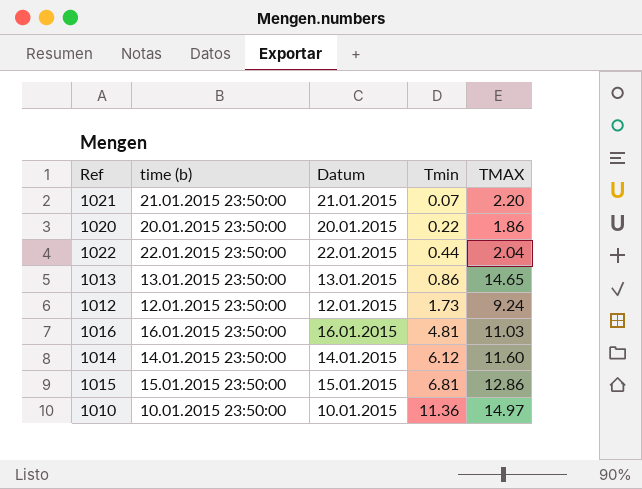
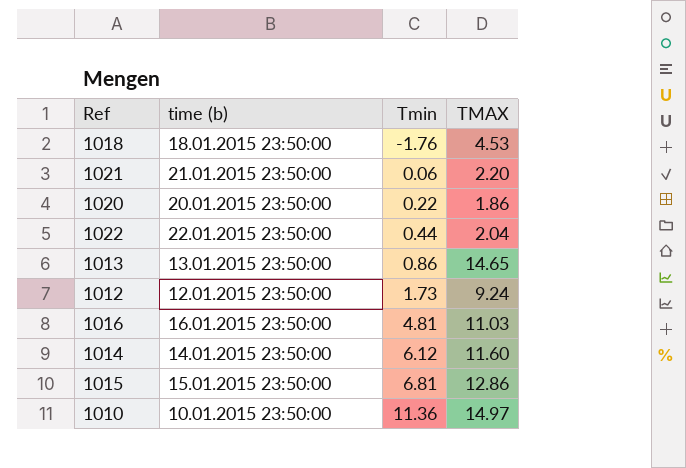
column Datum | position: 3 -> none
row 1018: none -> 18.01.2015 23:50:00 | -1.76 | 4.53
1021 | Tmin: 0.07 -> 0.06

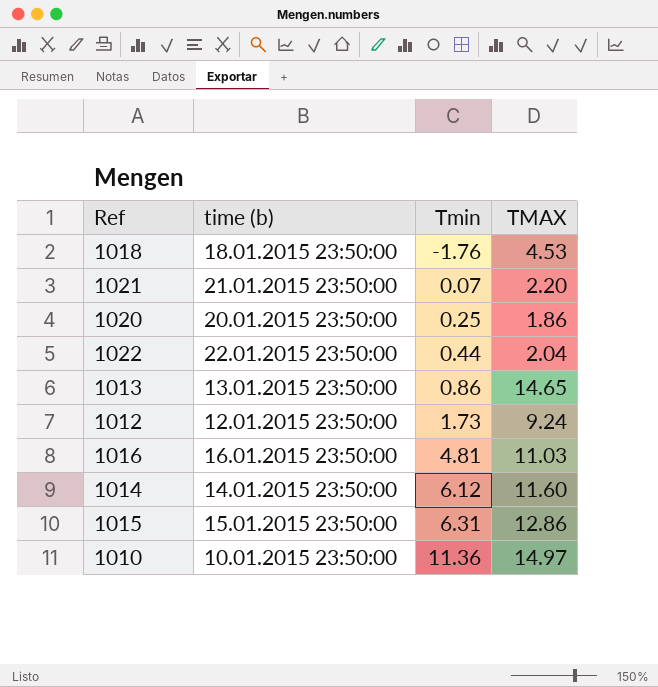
1021 | Tmin: 0.06 -> 0.07
1020 | Tmin: 0.22 -> 0.25
1015 | Tmin: 6.81 -> 6.31

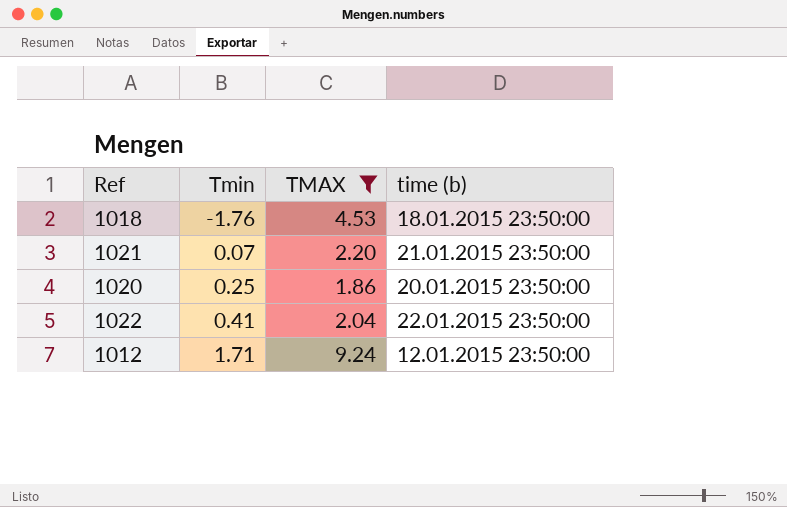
filter: none -> TMAX <= 9.24
column time (b) | position: 2 -> 4
1022 | Tmin: 0.44 -> 0.41
1012 | Tmin: 1.73 -> 1.71

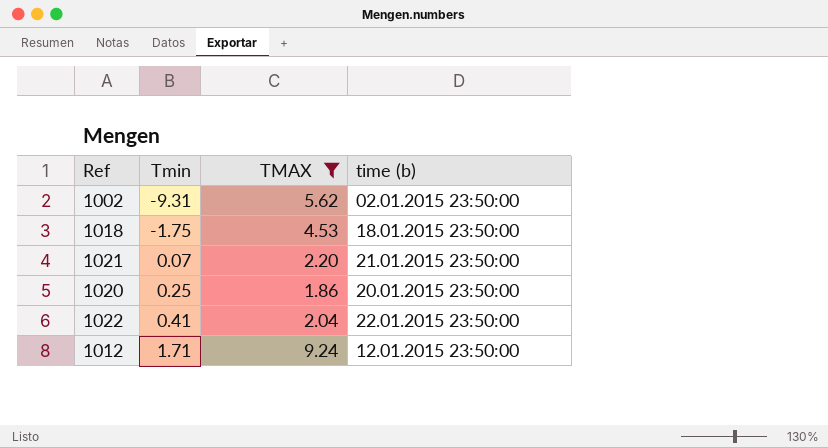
row 1002: none -> -9.31 | 5.62 | 02.01.2015 23:50:00
1018 | Tmin: -1.76 -> -1.75

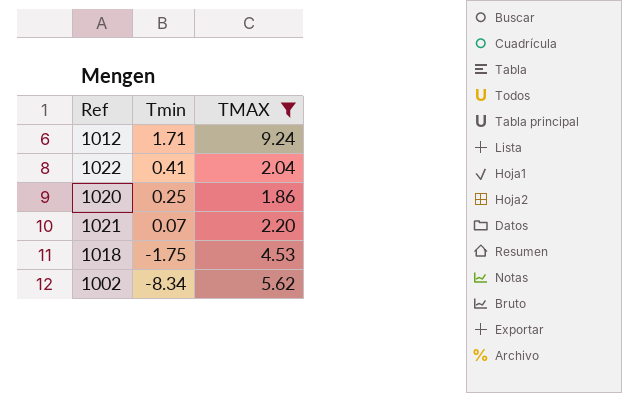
row order: Tmin ascending -> Tmin descending
column time (b) | position: 4 -> none
1002 | Tmin: -9.31 -> -8.34

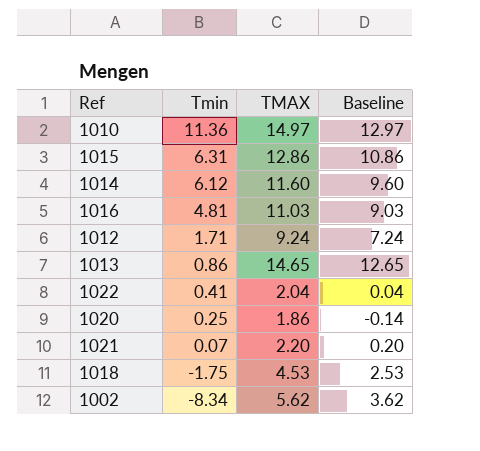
filter: TMAX <= 9.24 -> none
column Baseline | formula: none -> [TMAX] - 2

